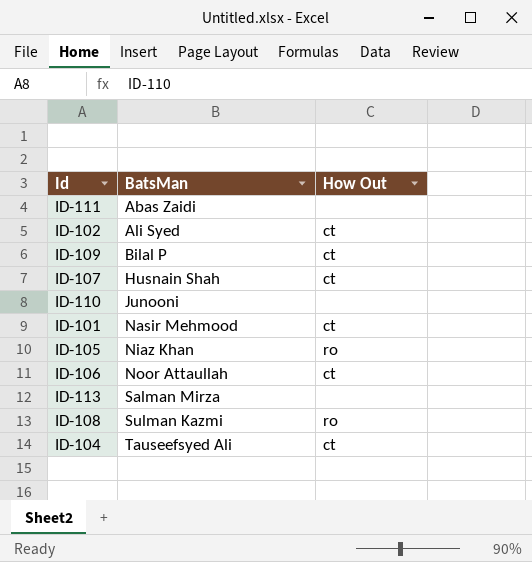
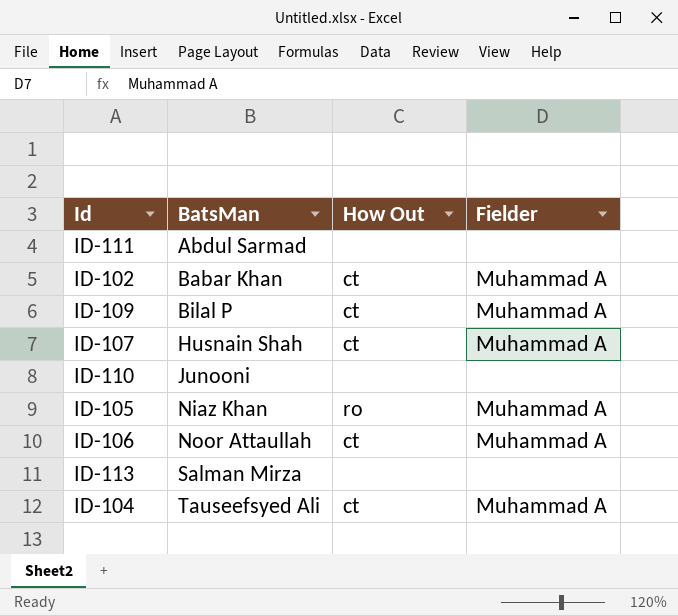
column Fielder | position: none -> 4
row ID-101: Nasir Mehmood | ct -> none
row ID-108: Sulman Kazmi | ro -> none
ID-111 | BatsMan: Abas Zaidi -> Abdul Sarmad
ID-102 | BatsMan: Ali Syed -> Babar Khan

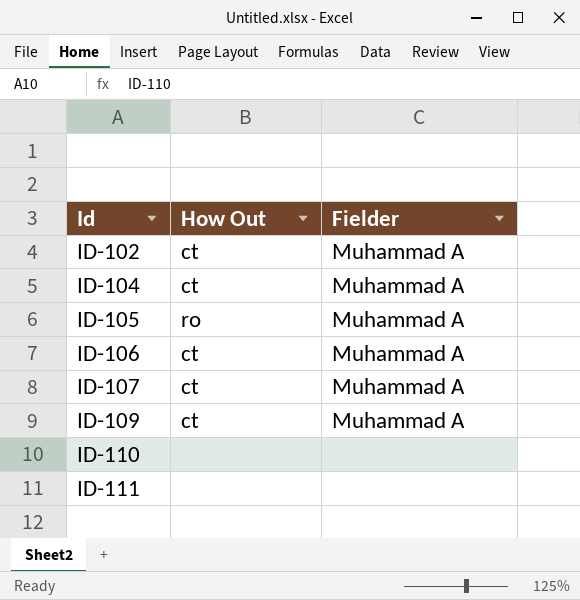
row order: BatsMan ascending -> Id ascending
column BatsMan | position: 2 -> none
row ID-113: Salman Mirza | none | none -> none

